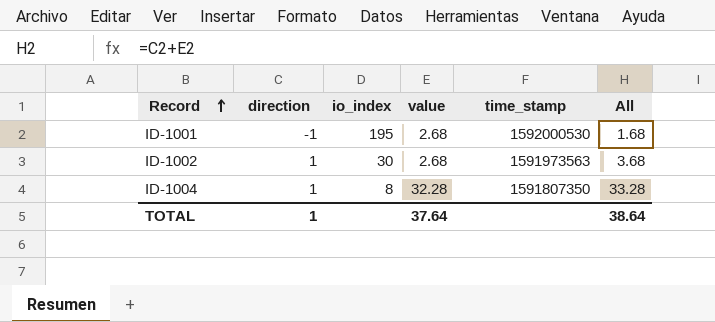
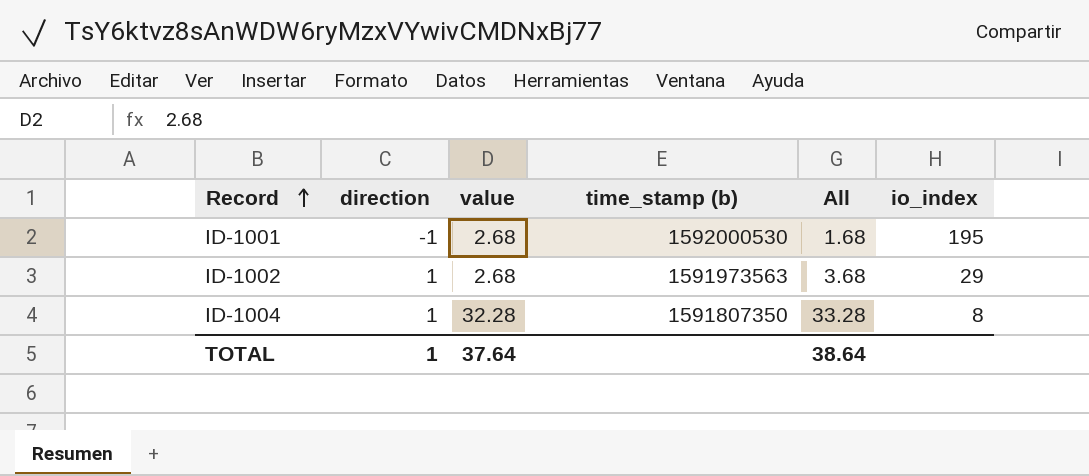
column name: time_stamp -> time_stamp (b)
column io_index | position: 3 -> 6
ID-1002 | io_index: 30 -> 29

